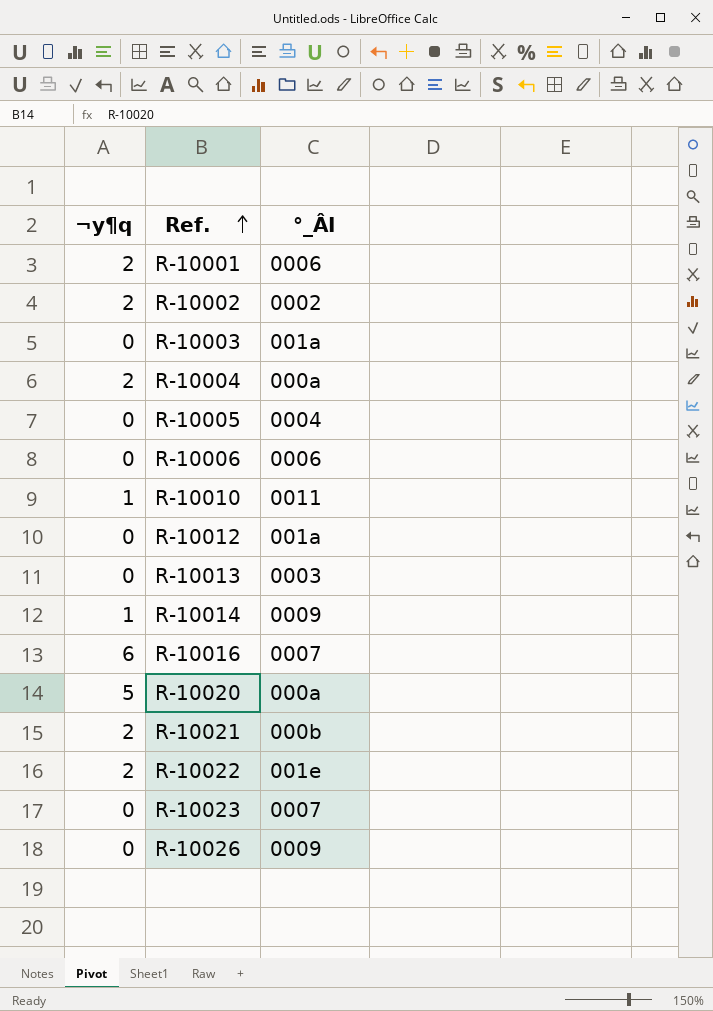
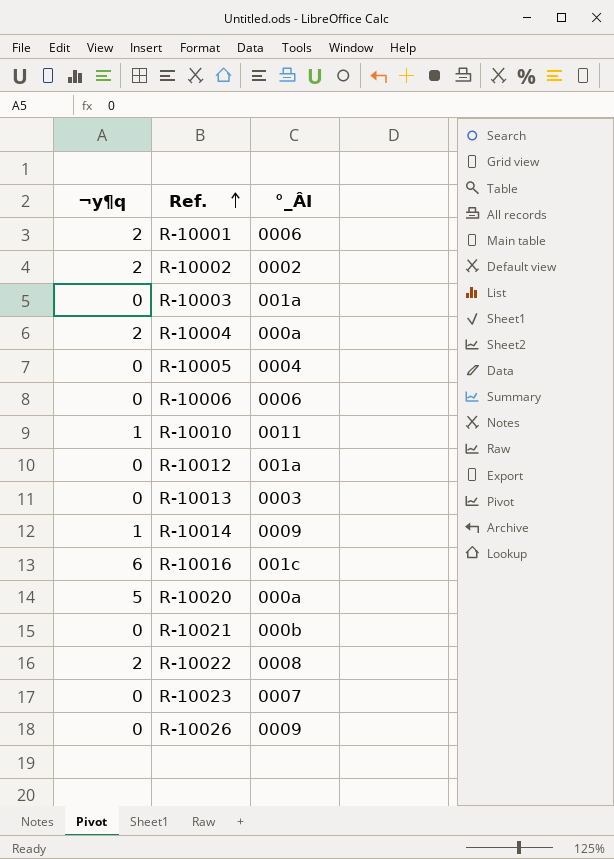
R-10016 | °_ÂI: 0007 -> 001c
R-10021 | ¬y¶q: 2 -> 0
R-10022 | °_ÂI: 001e -> 0008

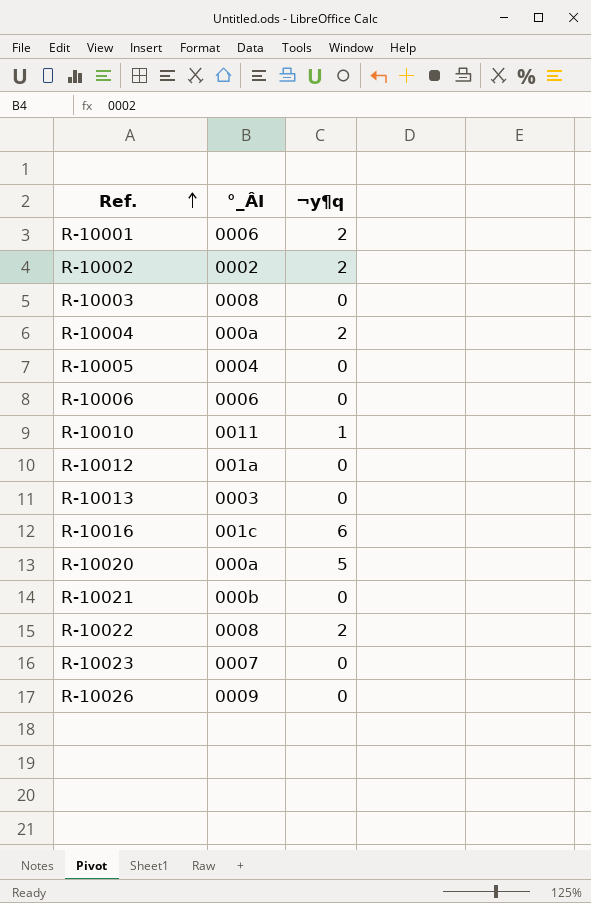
column ¬y¶q | position: 1 -> 3
row R-10014: 1 | 0009 -> none
R-10003 | °_ÂI: 001a -> 0008

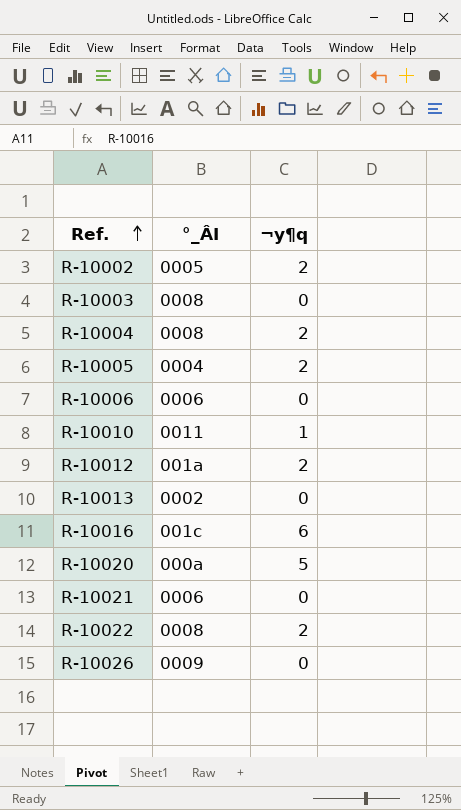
row R-10001: 0006 | 2 -> none
row R-10023: 0007 | 0 -> none
R-10002 | °_ÂI: 0002 -> 0005
R-10004 | °_ÂI: 000a -> 0008
R-10005 | ¬y¶q: 0 -> 2
R-10012 | ¬y¶q: 0 -> 2
R-10013 | °_ÂI: 0003 -> 0002
R-10021 | °_ÂI: 000b -> 0006

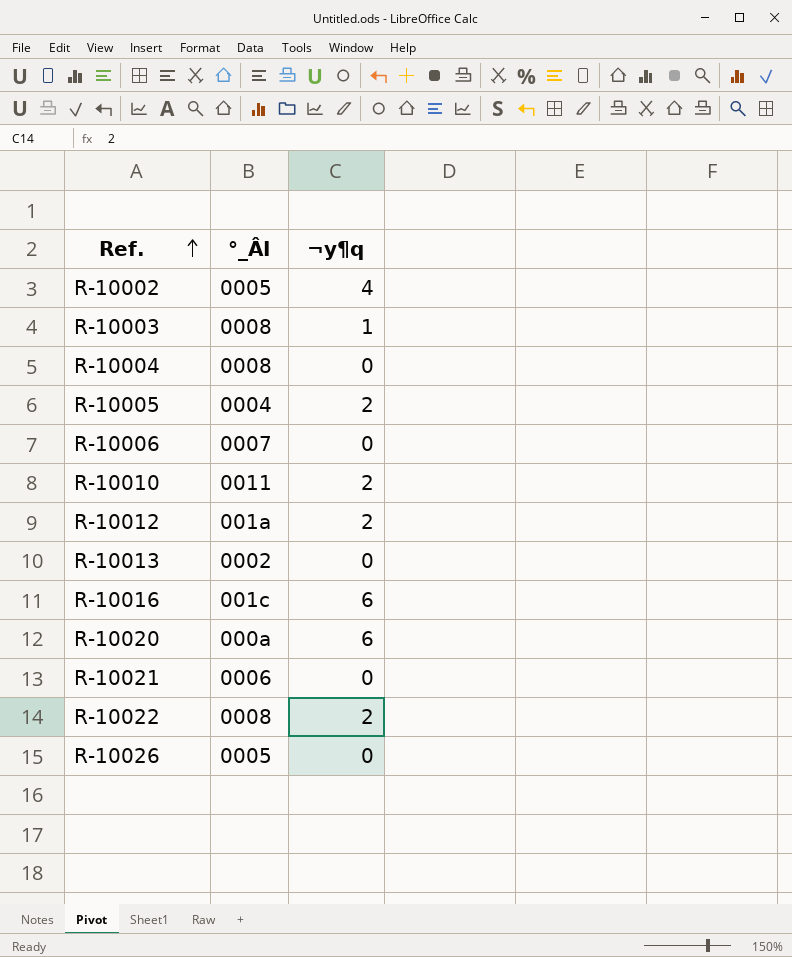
R-10002 | ¬y¶q: 2 -> 4
R-10003 | ¬y¶q: 0 -> 1
R-10004 | ¬y¶q: 2 -> 0
R-10006 | °_ÂI: 0006 -> 0007
R-10010 | ¬y¶q: 1 -> 2
R-10020 | ¬y¶q: 5 -> 6
R-10026 | °_ÂI: 0009 -> 0005

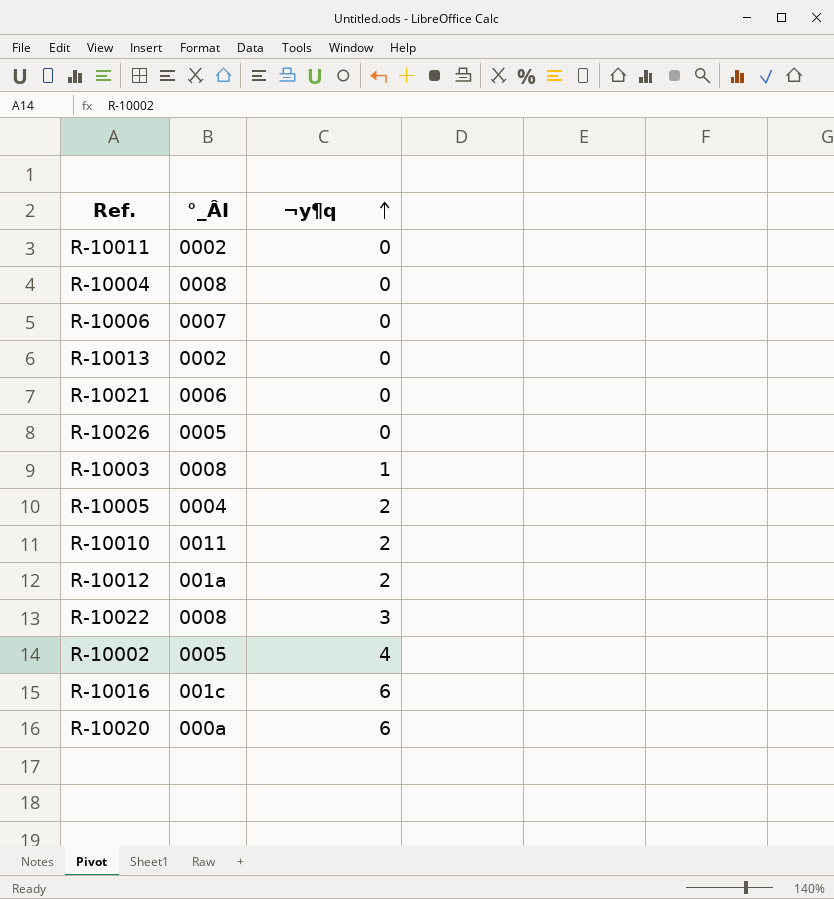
row order: Ref. ascending -> ¬y¶q ascending
row R-10011: none -> 0002 | 0
R-10022 | ¬y¶q: 2 -> 3

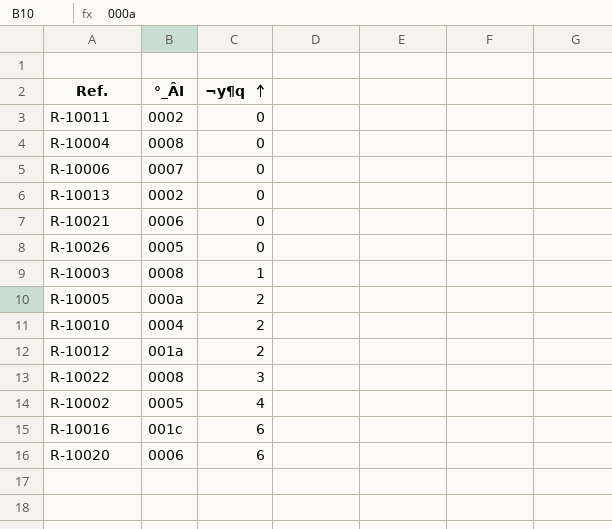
R-10005 | °_ÂI: 0004 -> 000a
R-10010 | °_ÂI: 0011 -> 0004
R-10020 | °_ÂI: 000a -> 0006

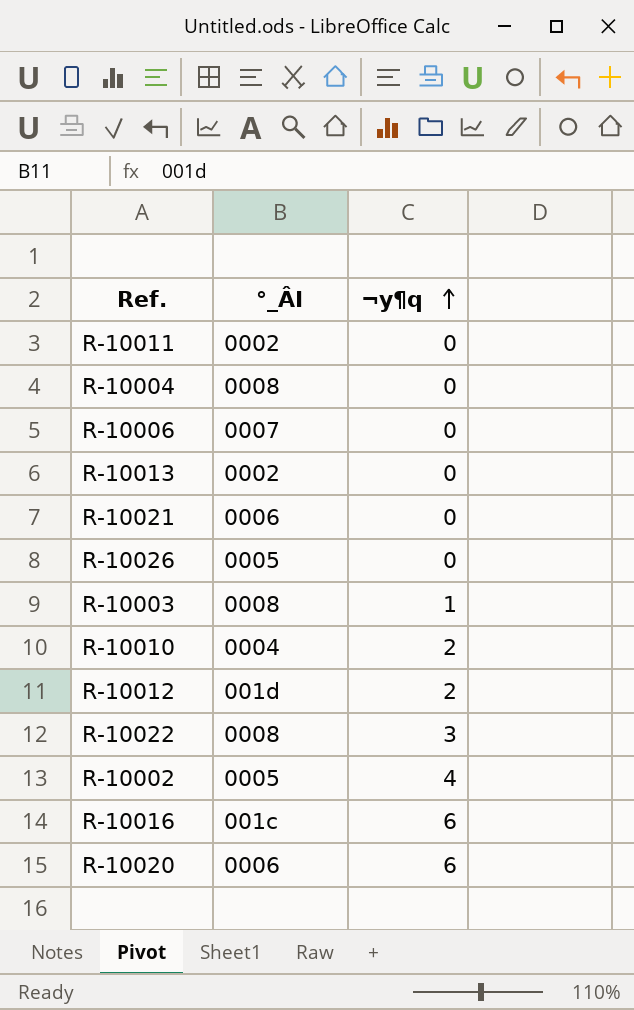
row R-10005: 000a | 2 -> none
R-10012 | °_ÂI: 001a -> 001d

